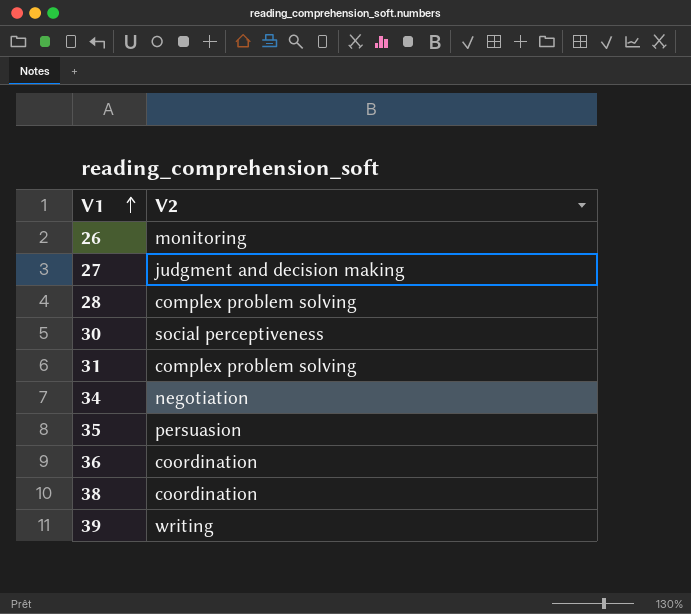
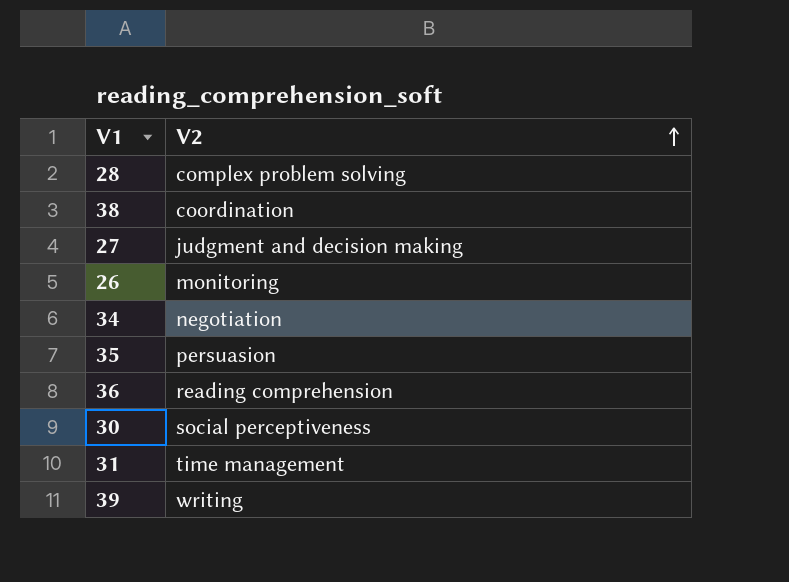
row order: V1 ascending -> V2 ascending
36 | V2: coordination -> reading comprehension
31 | V2: complex problem solving -> time management

